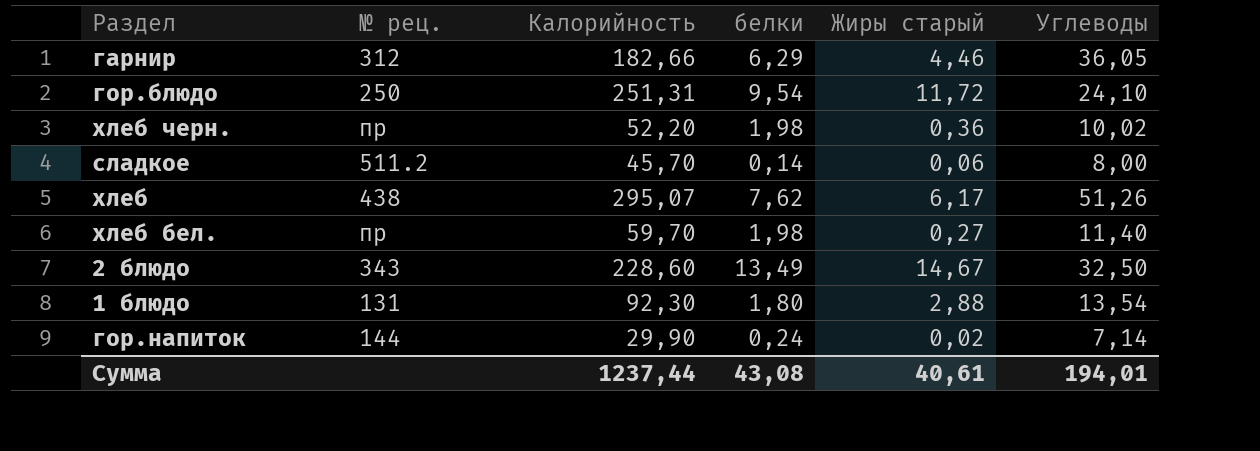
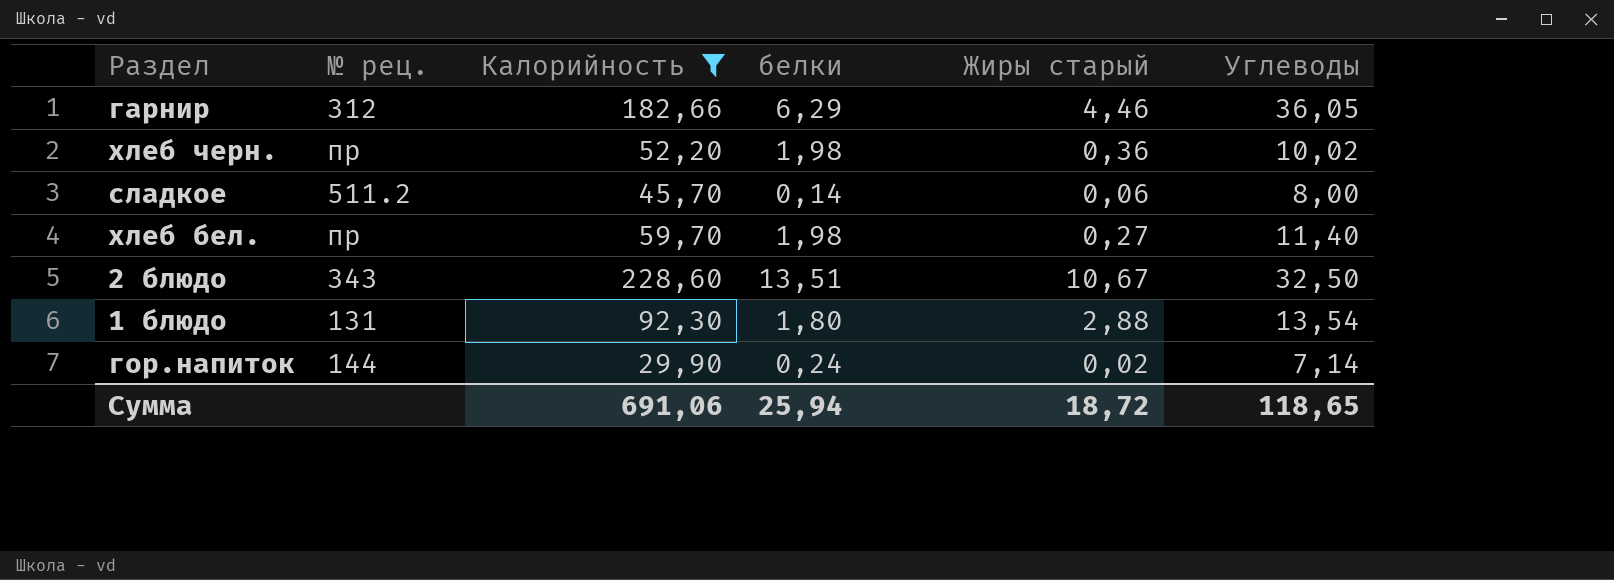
filter: none -> Калорийность <= 228,60
2 блюдо | белки: 13,49 -> 13,51
2 блюдо | Жиры старый: 14,67 -> 10,67
Сумма | Калорийность: 1237,44 -> 691,06
Сумма | белки: 43,08 -> 25,94
Сумма | Жиры старый: 40,61 -> 18,72
Сумма | Углеводы: 194,01 -> 118,65

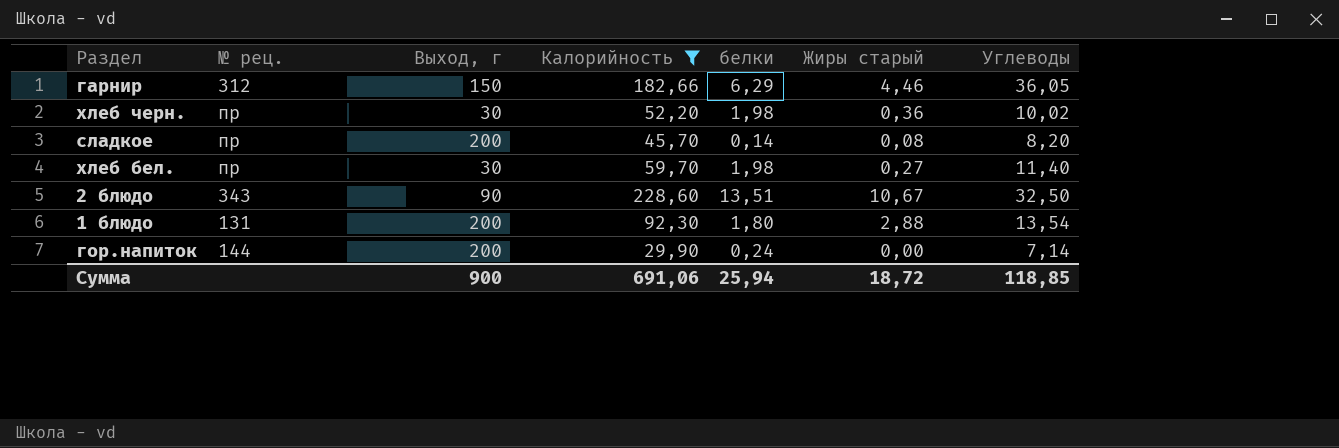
column Выход, г | position: none -> 3
сладкое | № рец.: 511.2 -> пр
сладкое | Жиры старый: 0,06 -> 0,08
сладкое | Углеводы: 8,00 -> 8,20
гор.напиток | Жиры старый: 0,02 -> 0,00
Сумма | Углеводы: 118,65 -> 118,85

